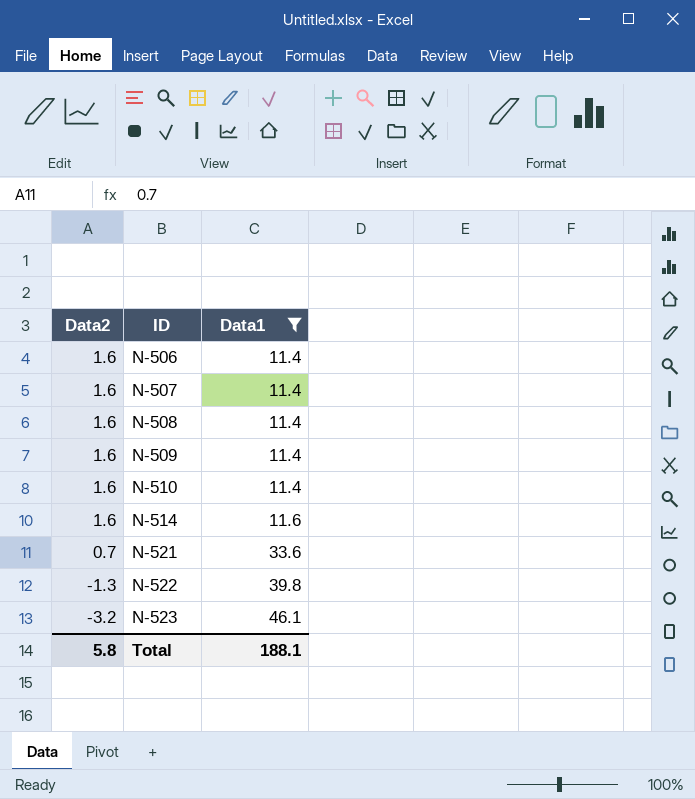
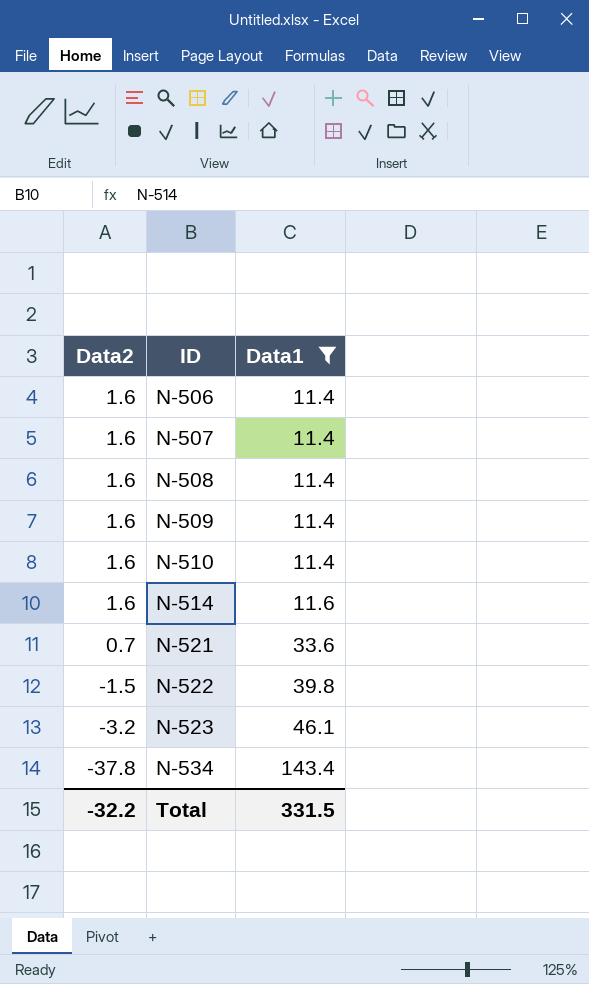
N-522 | Data2: -1.3 -> -1.5
row N-534: none -> -37.8 | 143.4
Total | Data2: 5.8 -> -32.2
Total | Data1: 188.1 -> 331.5

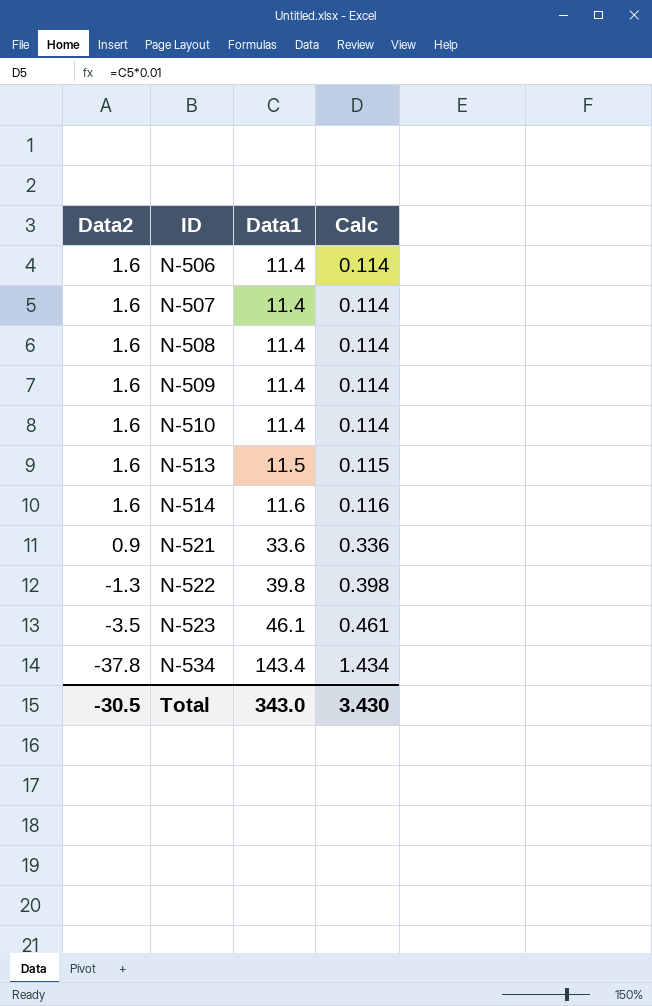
filter: Data1 != 11.5 -> none
column Calc | formula: none -> [Data1] * 0.01
N-521 | Data2: 0.7 -> 0.9
N-522 | Data2: -1.5 -> -1.3
N-523 | Data2: -3.2 -> -3.5
Total | Data2: -32.2 -> -30.5
Total | Data1: 331.5 -> 343.0

